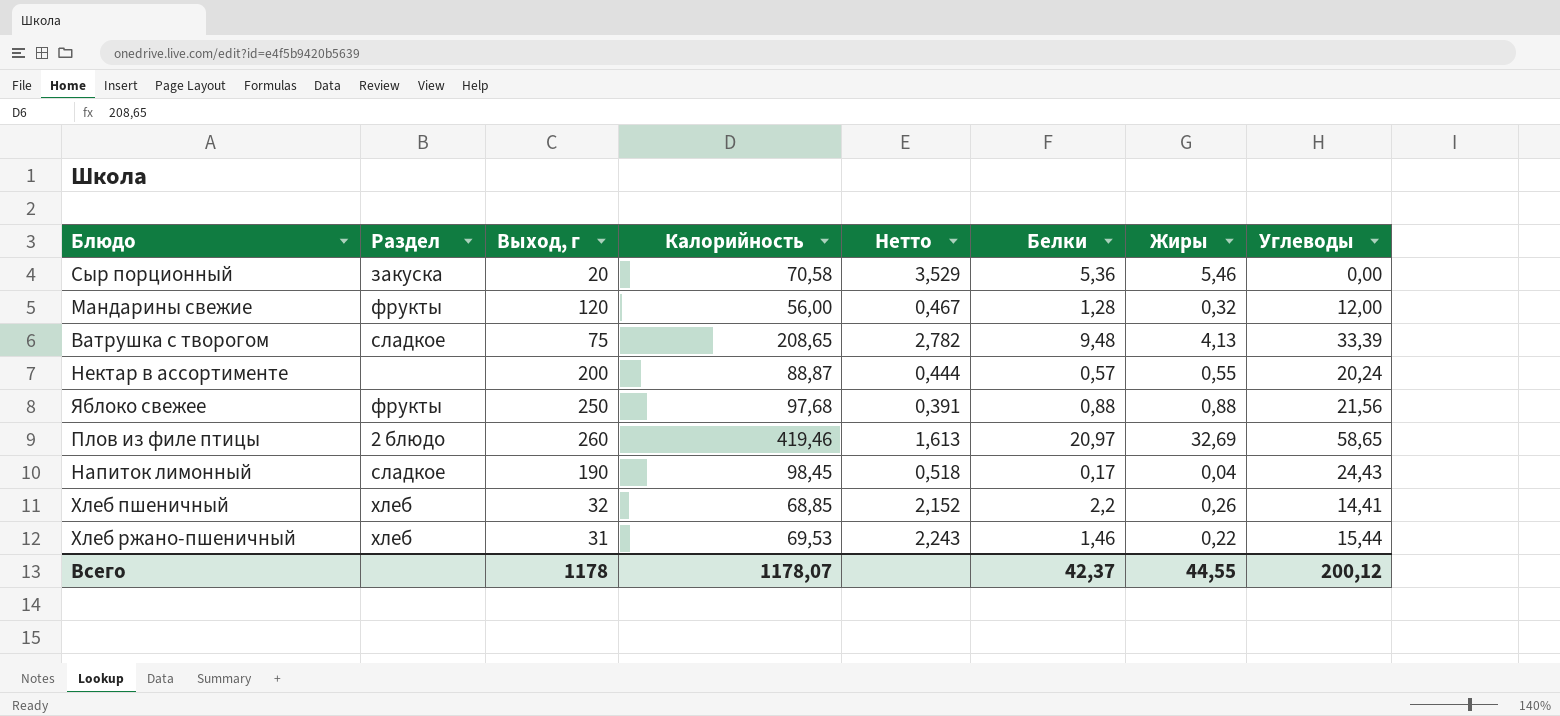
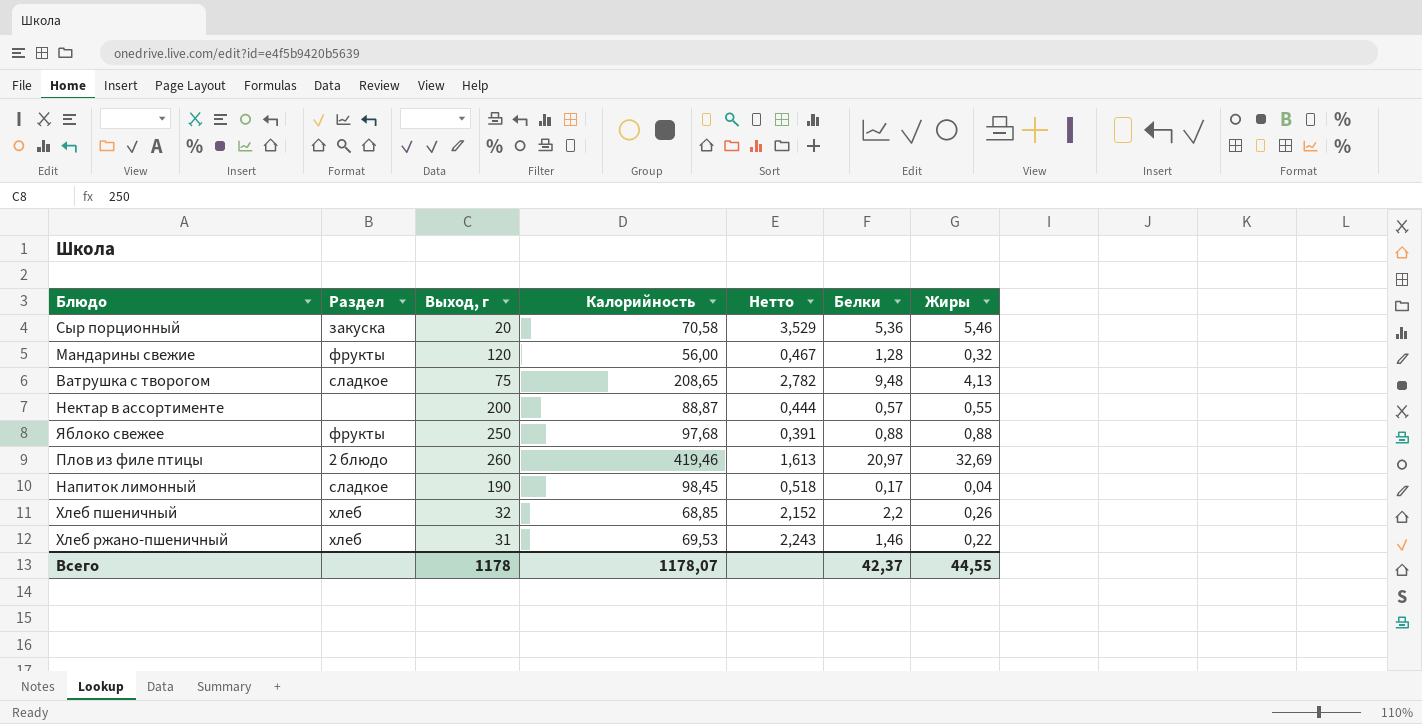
column Углеводы | position: 8 -> none

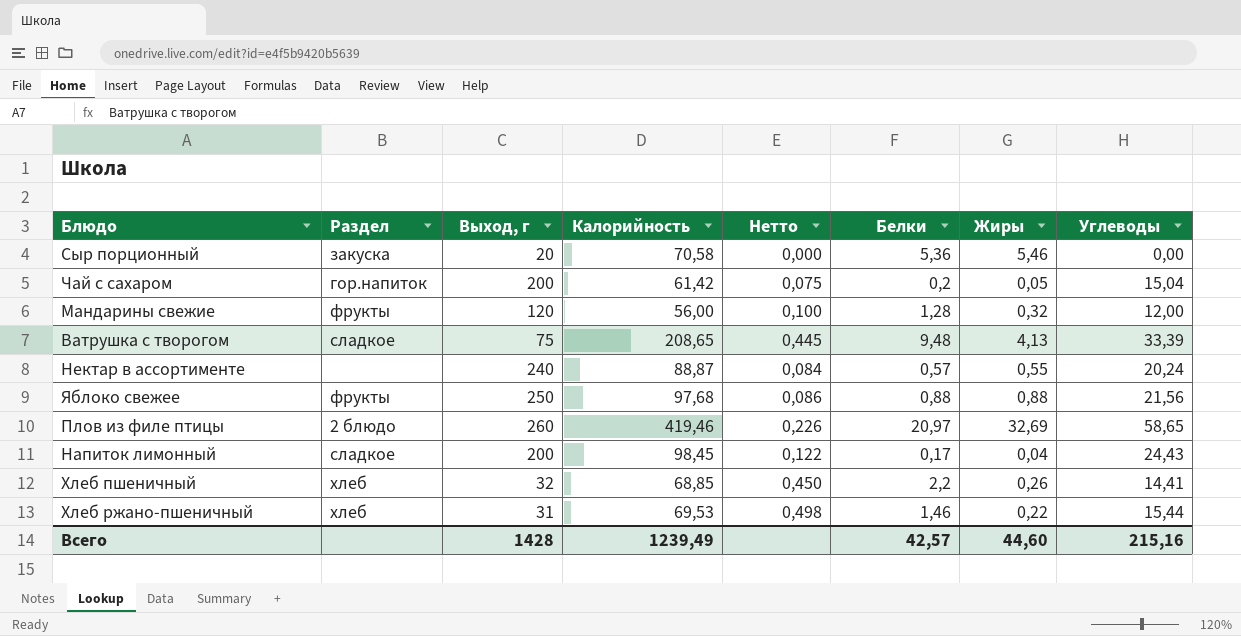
column Нетто | formula: [Калорийность] / [Выход, г] -> [Углеводы] / [Выход, г]
column Углеводы | position: none -> 8
row Чай с сахаром: none -> гор.напиток | 200 | 61,42 | 0,075 | 0,2 | 0,05 | 15,04
Нектар в ассортименте | Выход, г: 200 -> 240
Напиток лимонный | Выход, г: 190 -> 200
Всего | Выход, г: 1178 -> 1428
Всего | Калорийность: 1178,07 -> 1239,49
Всего | Белки: 42,37 -> 42,57
Всего | Жиры: 44,55 -> 44,60

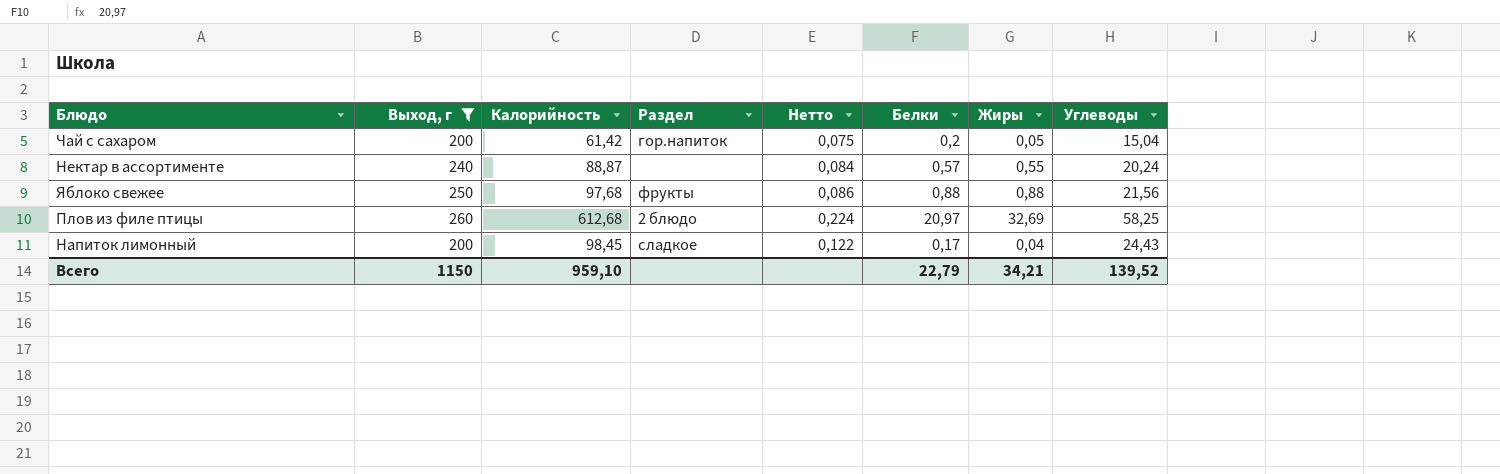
filter: none -> Выход, г >= 200
column Раздел | position: 2 -> 4
Плов из филе птицы | Калорийность: 419,46 -> 612,68
Плов из филе птицы | Нетто: 0,226 -> 0,224
Плов из филе птицы | Углеводы: 58,65 -> 58,25
Всего | Выход, г: 1428 -> 1150
Всего | Калорийность: 1239,49 -> 959,10
Всего | Белки: 42,57 -> 22,79
Всего | Жиры: 44,60 -> 34,21
Всего | Углеводы: 215,16 -> 139,52

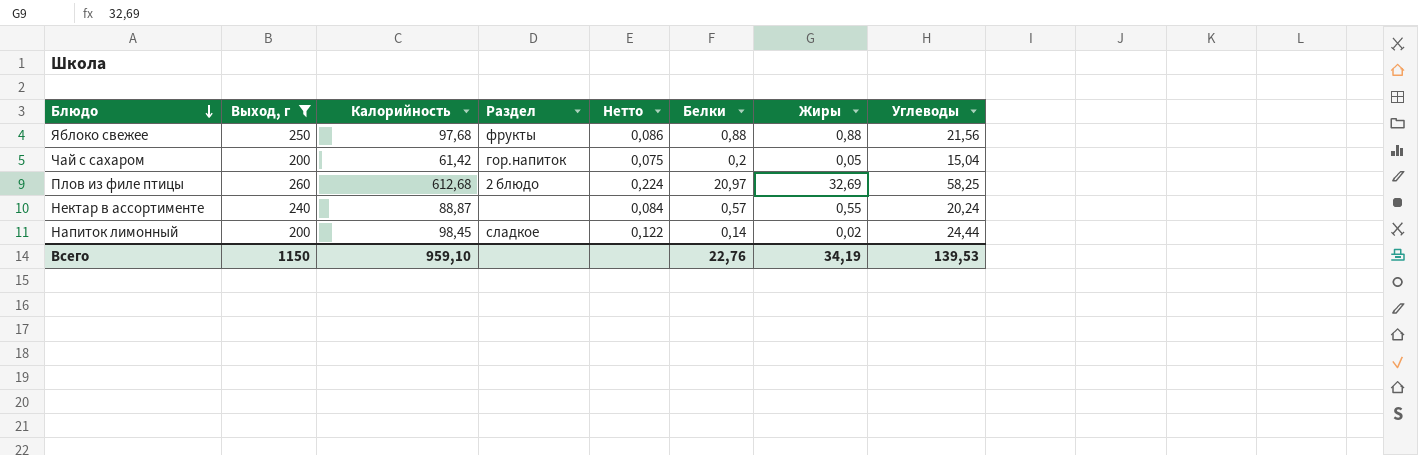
row order: none -> Блюдо descending
Напиток лимонный | Белки: 0,17 -> 0,14
Напиток лимонный | Жиры: 0,04 -> 0,02
Напиток лимонный | Углеводы: 24,43 -> 24,44
Всего | Белки: 22,79 -> 22,76
Всего | Жиры: 34,21 -> 34,19
Всего | Углеводы: 139,52 -> 139,53

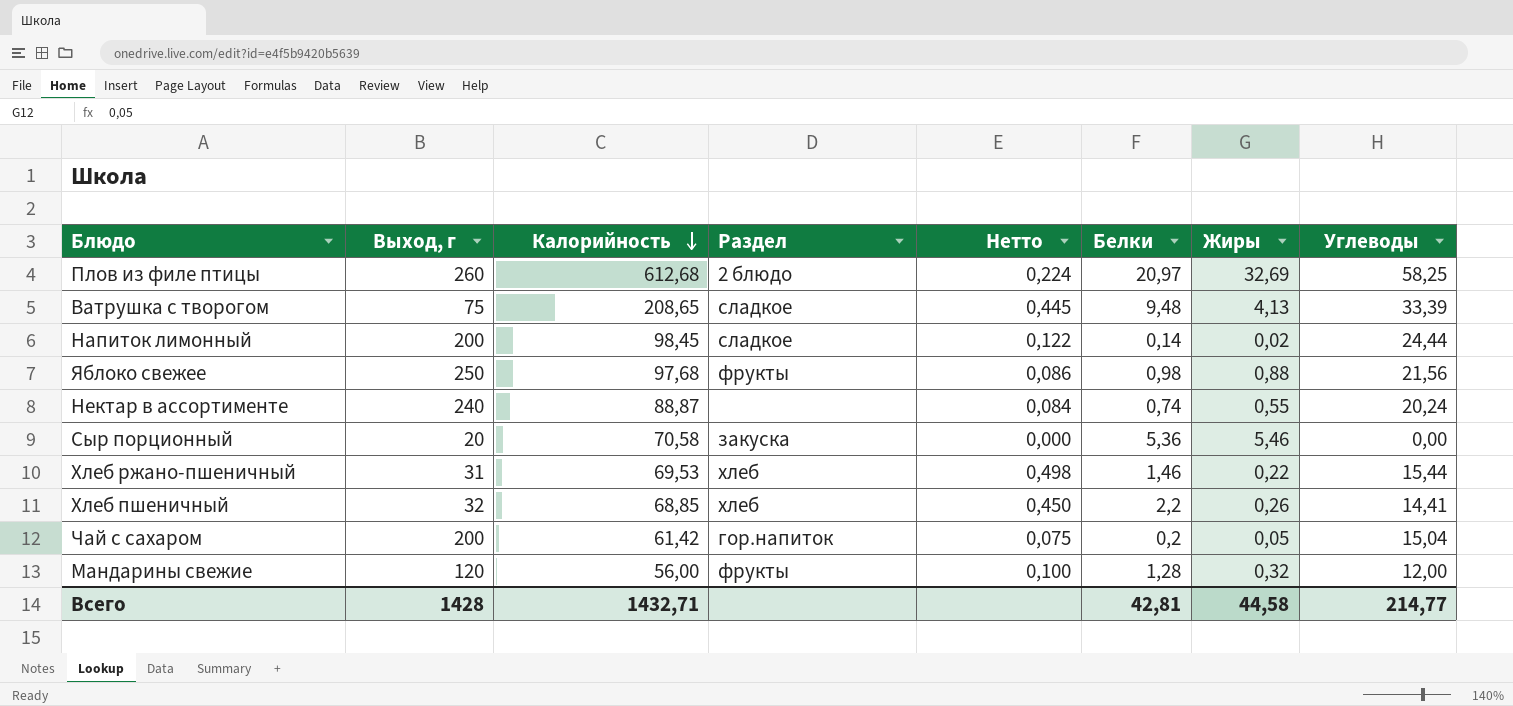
filter: Выход, г >= 200 -> none
row order: Блюдо descending -> Калорийность descending
Яблоко свежее | Белки: 0,88 -> 0,98
Нектар в ассортименте | Белки: 0,57 -> 0,74
Всего | Выход, г: 1150 -> 1428
Всего | Калорийность: 959,10 -> 1432,71
Всего | Белки: 22,76 -> 42,81
Всего | Жиры: 34,19 -> 44,58
Всего | Углеводы: 139,53 -> 214,77

